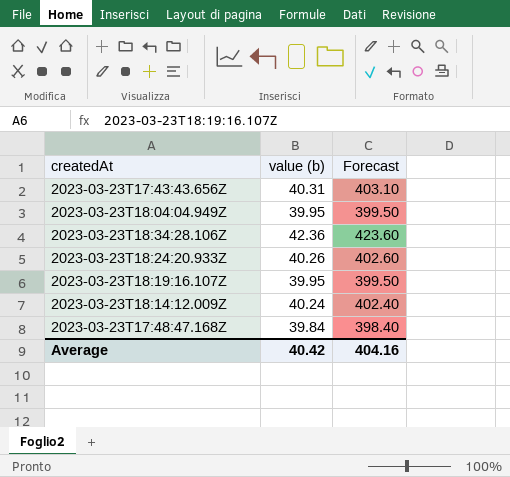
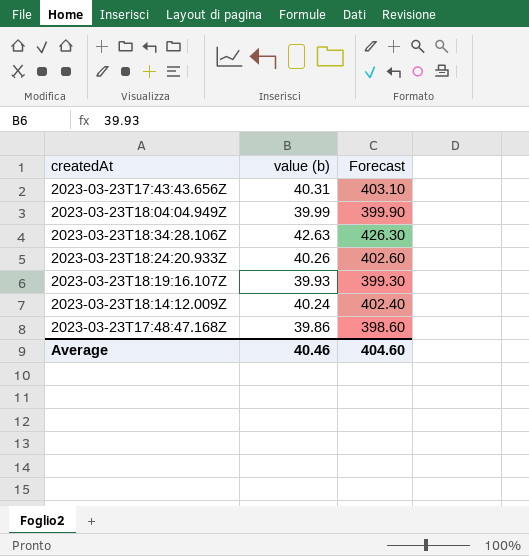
2023-03-23T18:04:04.949Z | value (b): 39.95 -> 39.99
2023-03-23T18:04:04.949Z | Forecast: 399.50 -> 399.90
2023-03-23T18:34:28.106Z | value (b): 42.36 -> 42.63
2023-03-23T18:34:28.106Z | Forecast: 423.60 -> 426.30
2023-03-23T18:19:16.107Z | value (b): 39.95 -> 39.93
2023-03-23T18:19:16.107Z | Forecast: 399.50 -> 399.30
2023-03-23T17:48:47.168Z | value (b): 39.84 -> 39.86
2023-03-23T17:48:47.168Z | Forecast: 398.40 -> 398.60
Average | value (b): 40.42 -> 40.46
Average | Forecast: 404.16 -> 404.60

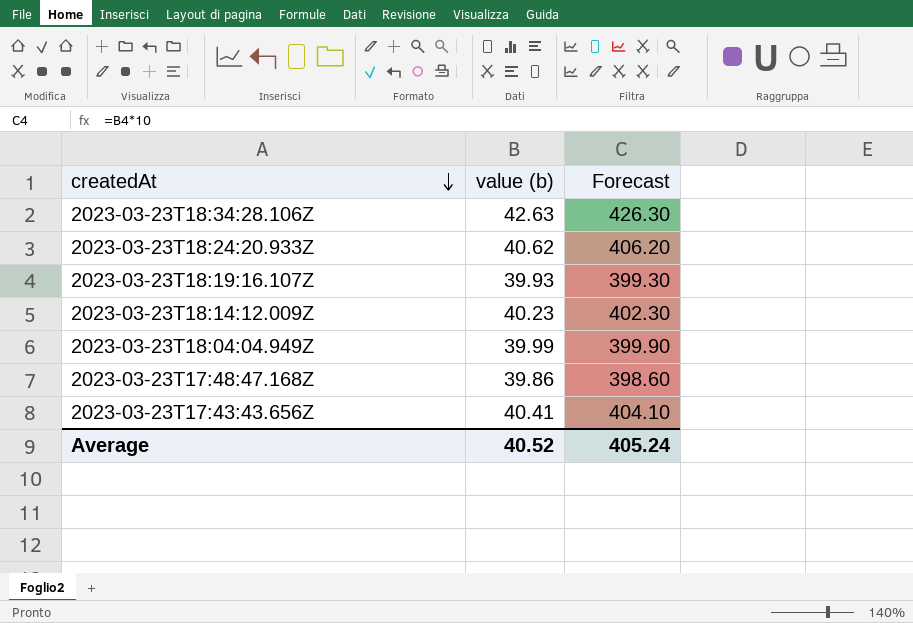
row order: none -> createdAt descending
2023-03-23T18:24:20.933Z | value (b): 40.26 -> 40.62
2023-03-23T18:24:20.933Z | Forecast: 402.60 -> 406.20
2023-03-23T18:14:12.009Z | value (b): 40.24 -> 40.23
2023-03-23T18:14:12.009Z | Forecast: 402.40 -> 402.30
2023-03-23T17:43:43.656Z | value (b): 40.31 -> 40.41
2023-03-23T17:43:43.656Z | Forecast: 403.10 -> 404.10
Average | value (b): 40.46 -> 40.52
Average | Forecast: 404.60 -> 405.24

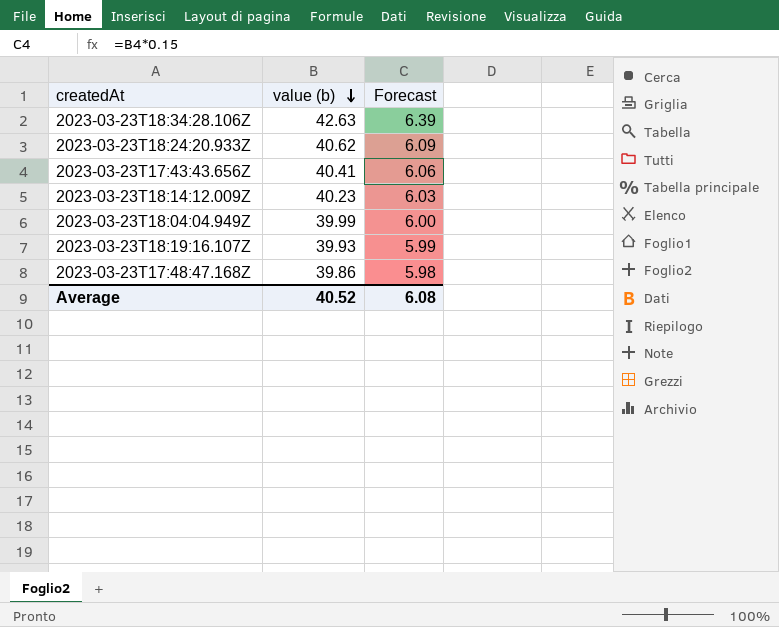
row order: createdAt descending -> value (b) descending
column Forecast | formula: [value (b)] * 10 -> [value (b)] * 0.15
Average | Forecast: 405.24 -> 6.08

